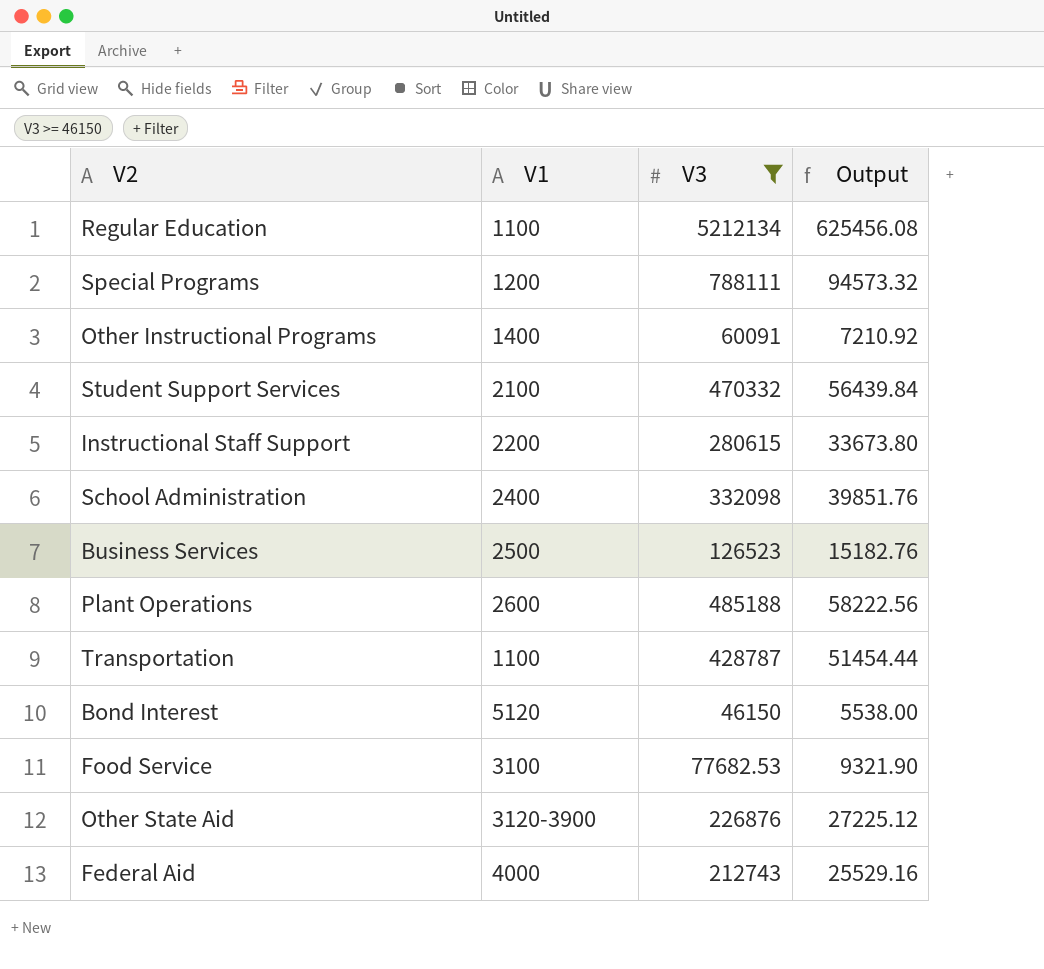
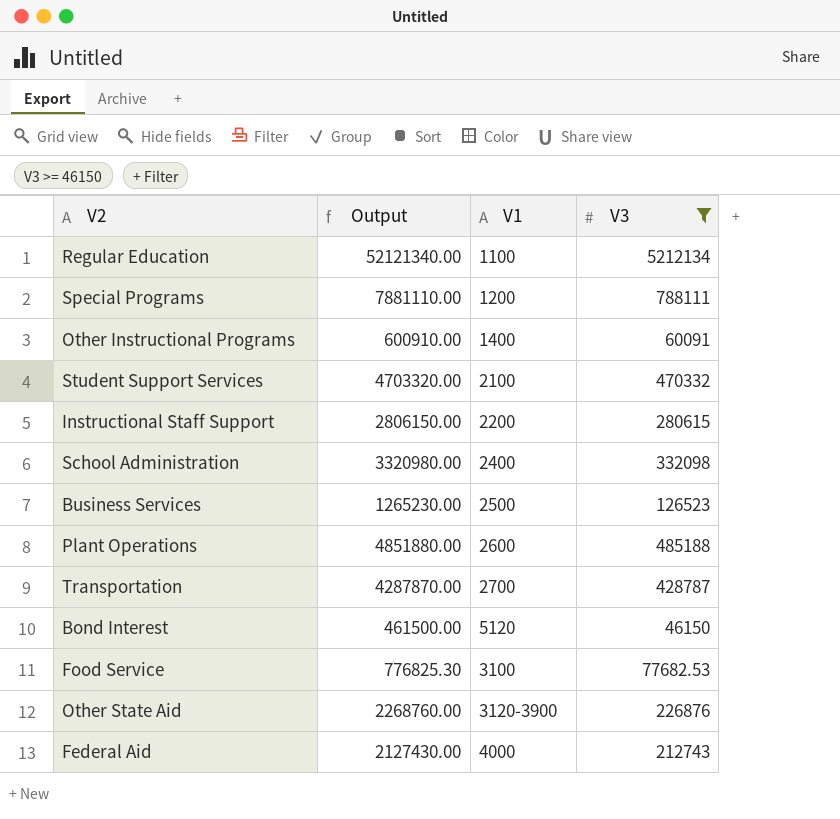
column Output | formula: [V3] * 0.12 -> [V3] * 10
column Output | position: 4 -> 2
Transportation | V1: 1100 -> 2700

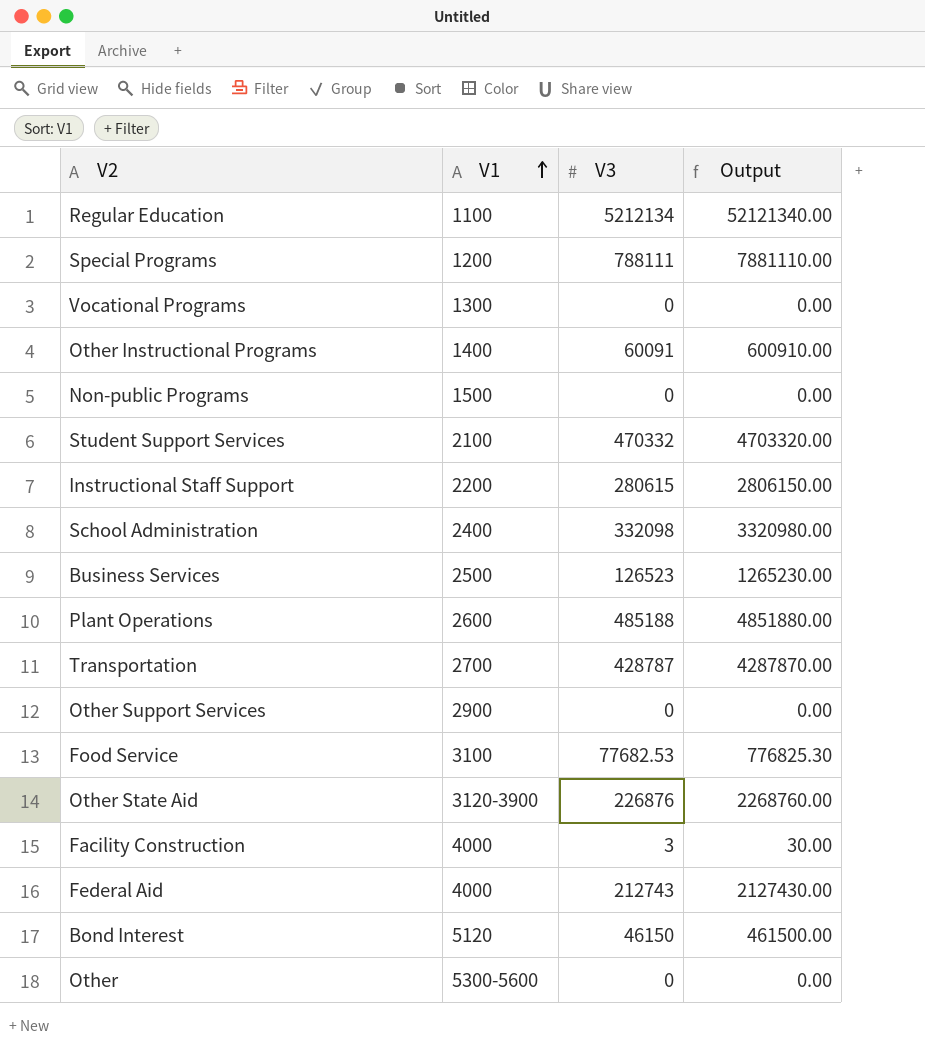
filter: V3 >= 46150 -> none
row order: none -> V1 ascending
column Output | position: 2 -> 4

